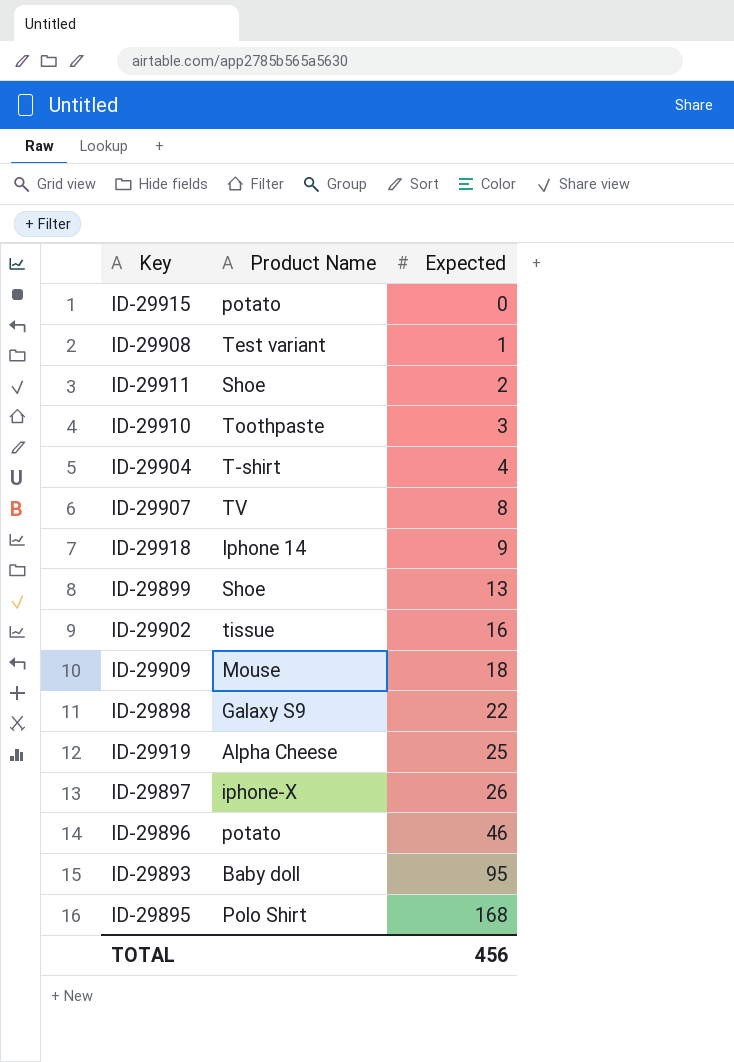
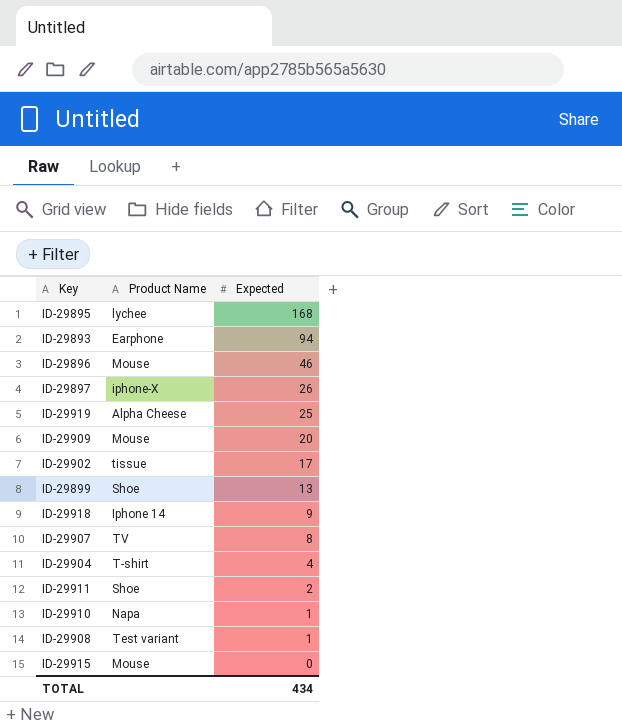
row order: Expected ascending -> Expected descending
row ID-29898: Galaxy S9 | 22 -> none
ID-29895 | Product Name: Polo Shirt -> lychee
ID-29893 | Product Name: Baby doll -> Earphone
ID-29893 | Expected: 95 -> 94
ID-29896 | Product Name: potato -> Mouse
ID-29909 | Expected: 18 -> 20
ID-29902 | Expected: 16 -> 17
ID-29910 | Product Name: Toothpaste -> Napa
ID-29910 | Expected: 3 -> 1
ID-29915 | Product Name: potato -> Mouse
TOTAL | Expected: 456 -> 434

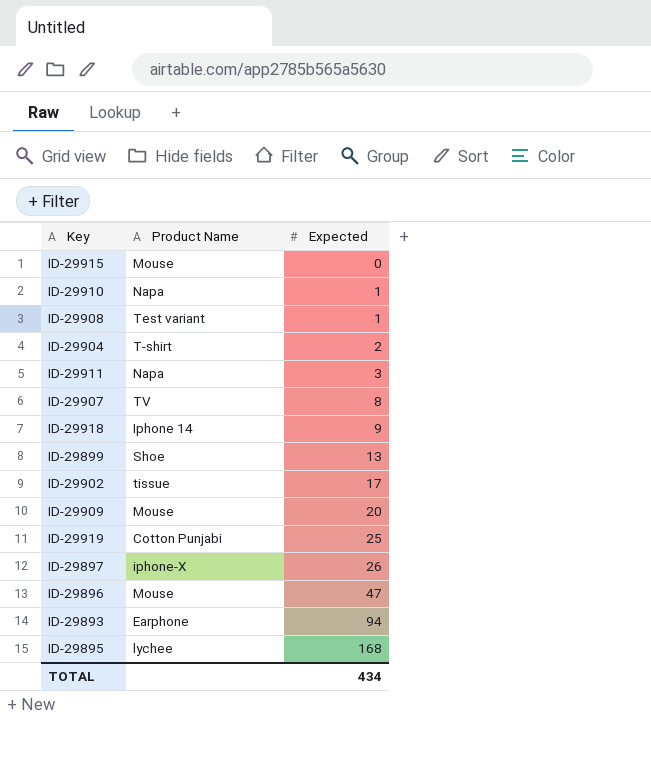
row order: Expected descending -> Expected ascending
ID-29904 | Expected: 4 -> 2
ID-29911 | Product Name: Shoe -> Napa
ID-29911 | Expected: 2 -> 3
ID-29919 | Product Name: Alpha Cheese -> Cotton Punjabi
ID-29896 | Expected: 46 -> 47

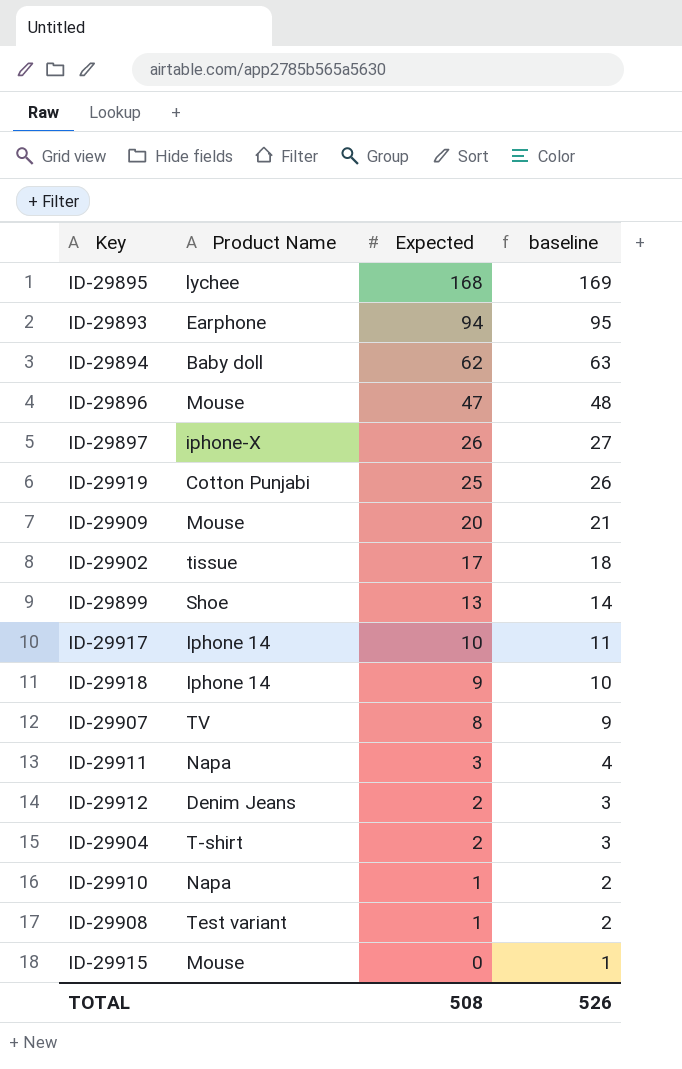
row order: Expected ascending -> Expected descending
column baseline | formula: none -> [Expected] + 1
row ID-29894: none -> Baby doll | 62 | 63
row ID-29917: none -> Iphone 14 | 10 | 11
row ID-29912: none -> Denim Jeans | 2 | 3
TOTAL | Expected: 434 -> 508

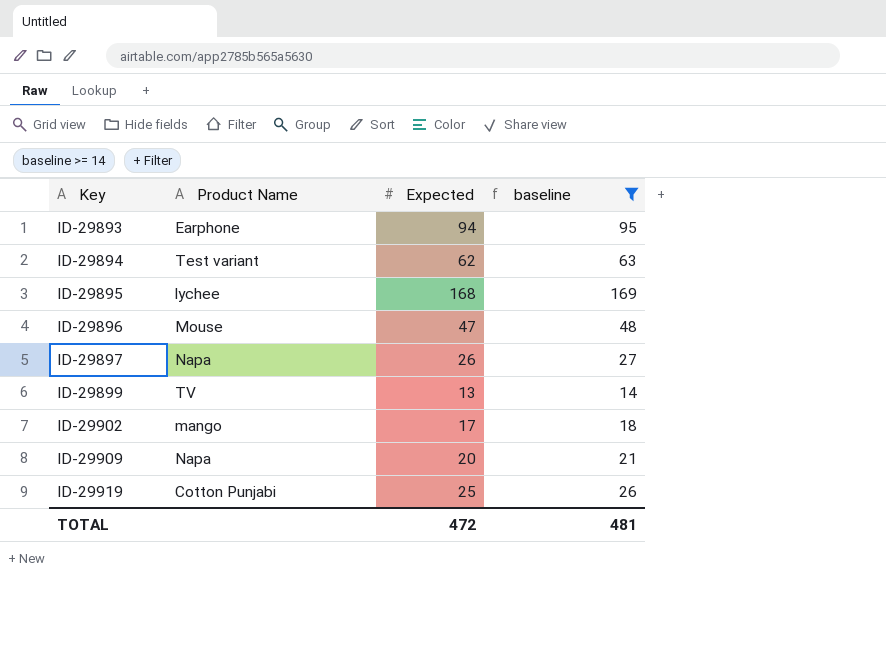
filter: none -> baseline >= 14
row order: Expected descending -> Key ascending
ID-29894 | Product Name: Baby doll -> Test variant
ID-29897 | Product Name: iphone-X -> Napa
ID-29899 | Product Name: Shoe -> TV
ID-29902 | Product Name: tissue -> mango
ID-29909 | Product Name: Mouse -> Napa
TOTAL | Expected: 508 -> 472
TOTAL | baseline: 526 -> 481

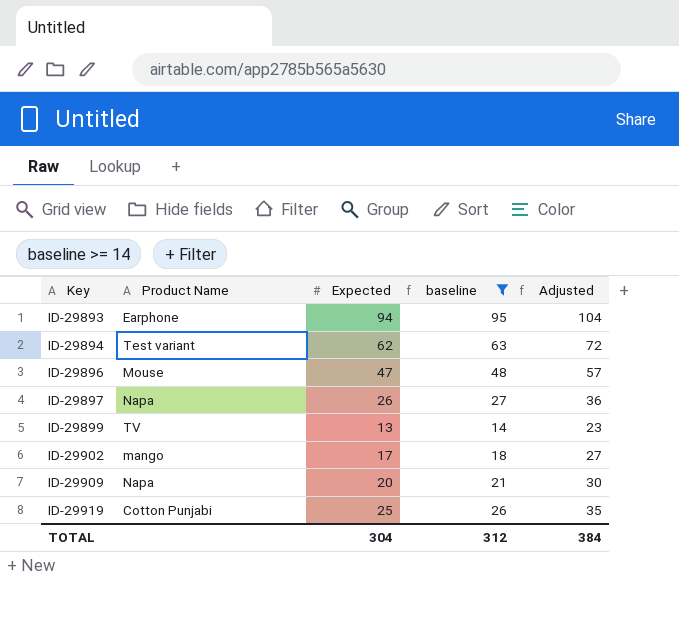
column Adjusted | formula: none -> [Expected] + 10
row ID-29895: lychee | 168 | 169 -> none
TOTAL | Expected: 472 -> 304
TOTAL | baseline: 481 -> 312

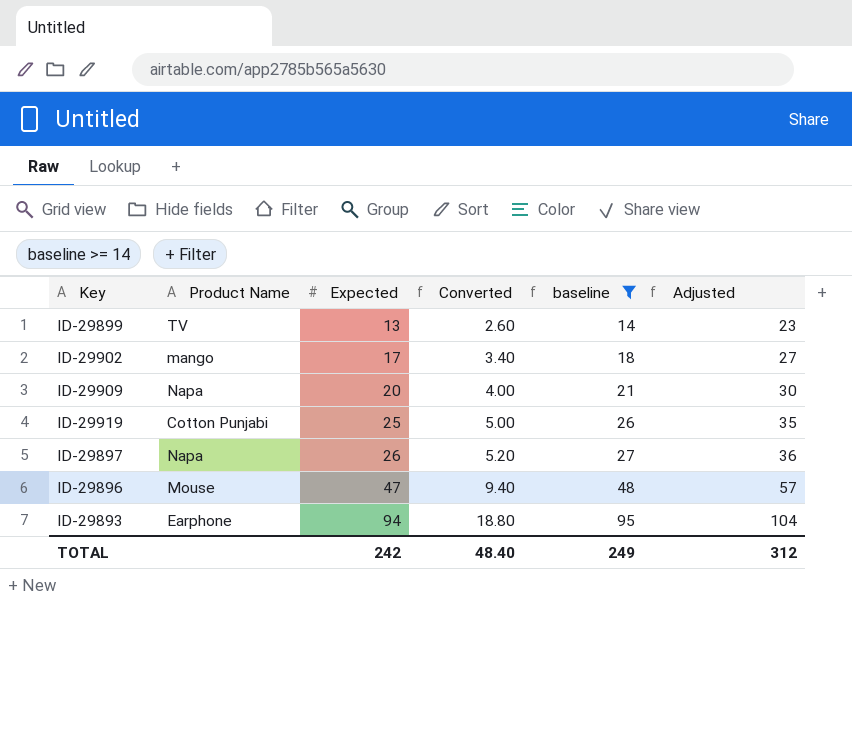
row order: Key ascending -> Expected ascending
column Converted | formula: none -> [Expected] * 0.2
row ID-29894: Test variant | 62 | 63 | 72 -> none
TOTAL | Expected: 304 -> 242
TOTAL | baseline: 312 -> 249
TOTAL | Adjusted: 384 -> 312

